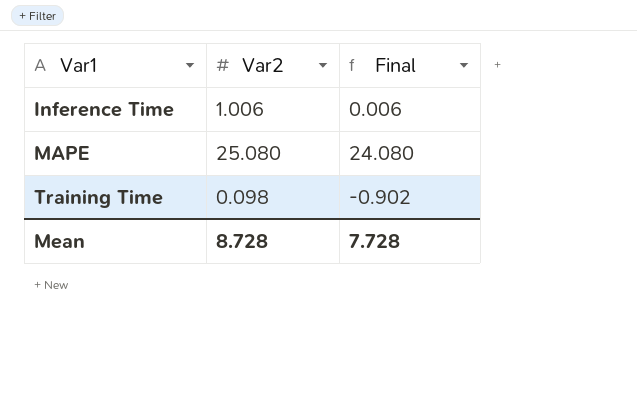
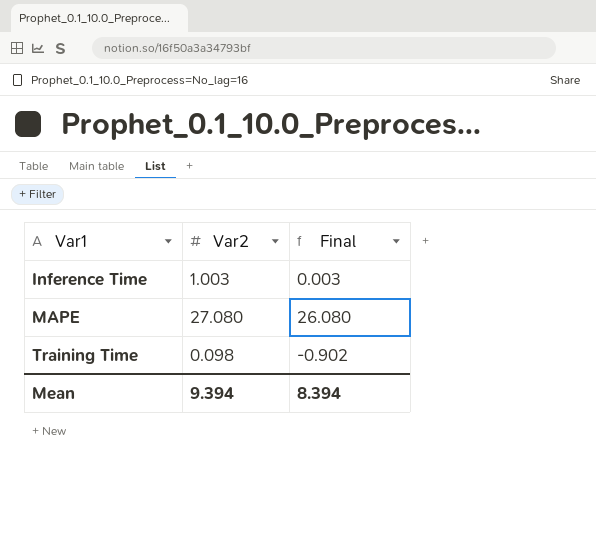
Inference Time | Var2: 1.006 -> 1.003
Inference Time | Final: 0.006 -> 0.003
MAPE | Var2: 25.080 -> 27.080
MAPE | Final: 24.080 -> 26.080
Mean | Var2: 8.728 -> 9.394
Mean | Final: 7.728 -> 8.394

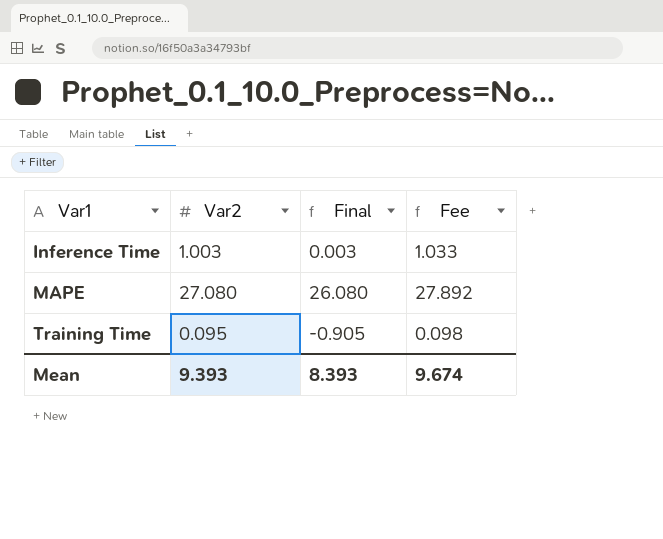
column Fee | formula: none -> [Var2] * 1.03
Training Time | Var2: 0.098 -> 0.095
Training Time | Final: -0.902 -> -0.905
Mean | Var2: 9.394 -> 9.393
Mean | Final: 8.394 -> 8.393

